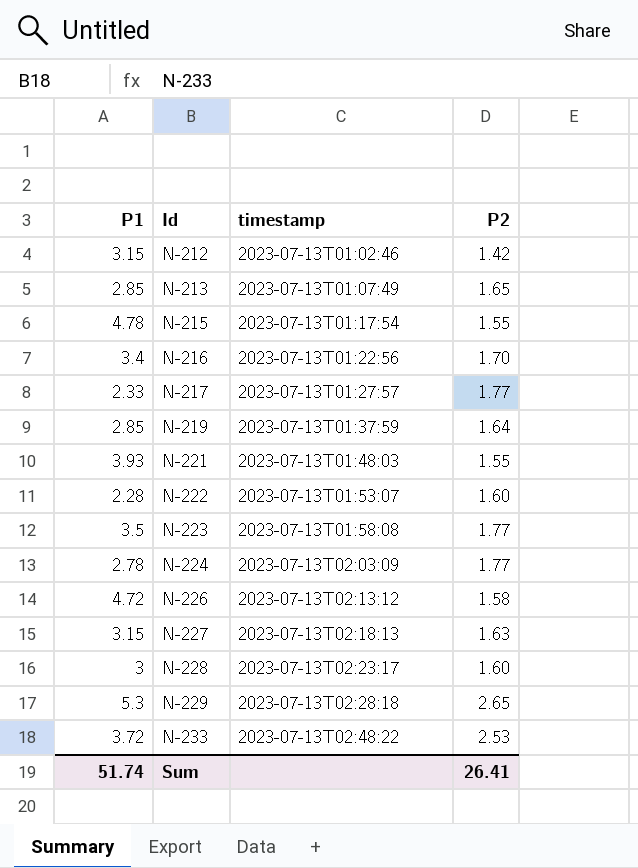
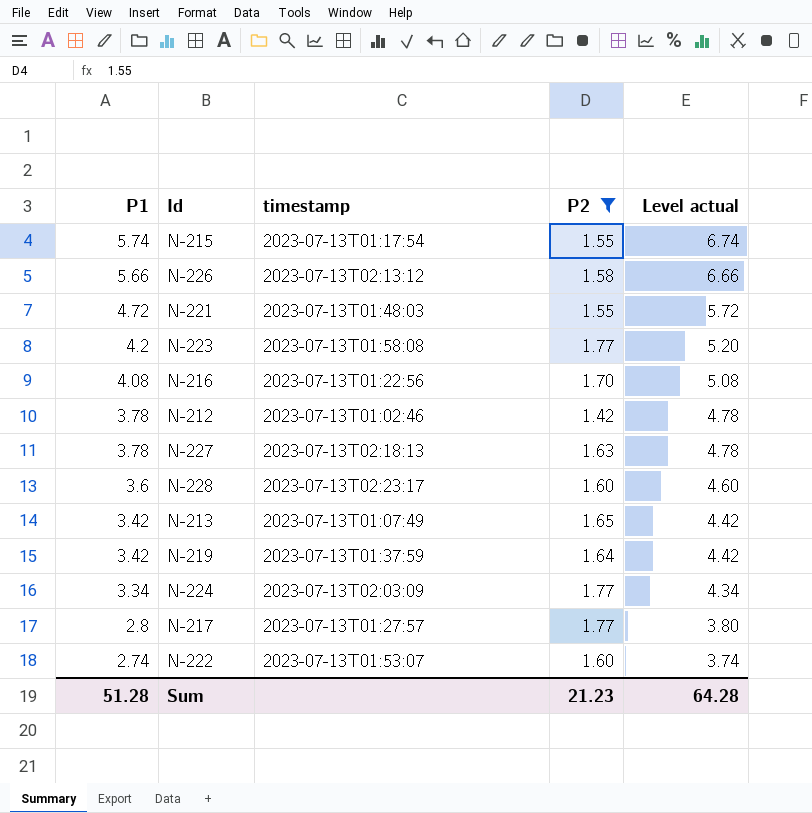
filter: none -> P2 <= 1.77
row order: Id ascending -> P1 descending
column Level actual | formula: none -> [P1] + 1
N-215 | P1: 4.78 -> 5.74
N-226 | P1: 4.72 -> 5.66
N-221 | P1: 3.93 -> 4.72
N-223 | P1: 3.5 -> 4.2
N-216 | P1: 3.4 -> 4.08
N-212 | P1: 3.15 -> 3.78
N-227 | P1: 3.15 -> 3.78
N-228 | P1: 3 -> 3.6
N-213 | P1: 2.85 -> 3.42
N-219 | P1: 2.85 -> 3.42
N-224 | P1: 2.78 -> 3.34
N-217 | P1: 2.33 -> 2.8
N-222 | P1: 2.28 -> 2.74
Sum | P1: 51.74 -> 51.28
Sum | P2: 26.41 -> 21.23

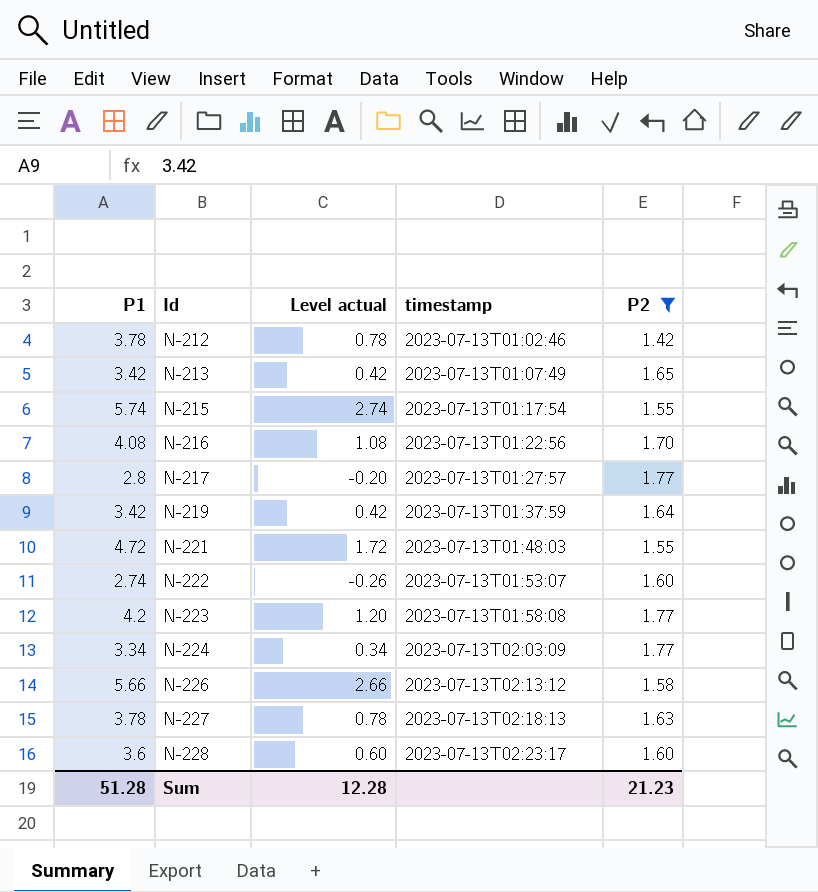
row order: P1 descending -> Id ascending
column Level actual | formula: [P1] + 1 -> [P1] - 3
column Level actual | position: 5 -> 3
Sum | Level actual: 64.28 -> 12.28

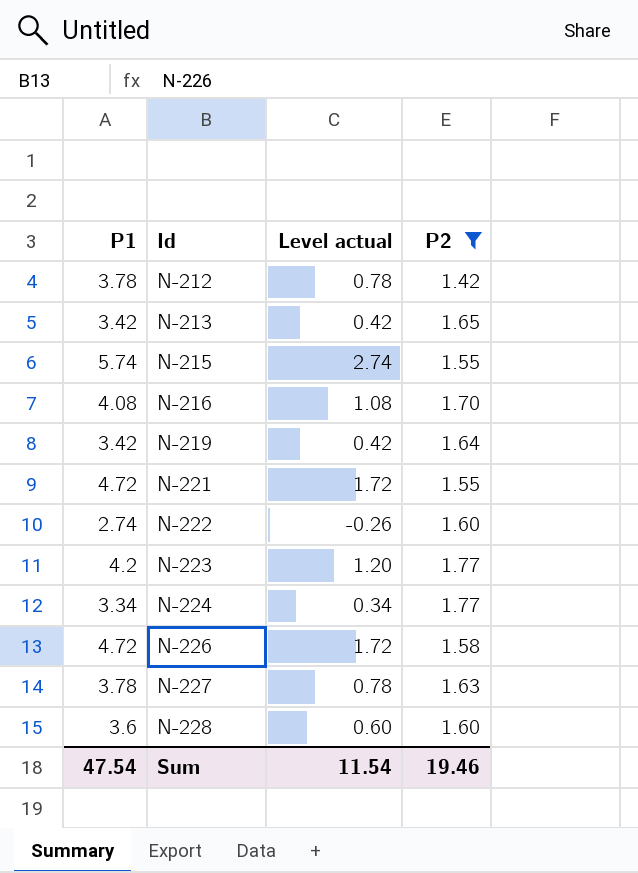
column timestamp | position: 4 -> none
row N-217: 2.8 | -0.20 | 2023-07-13T01:27:57 | 1.77 -> none
N-226 | P1: 5.66 -> 4.72
N-226 | Level actual: 2.66 -> 1.72
Sum | P1: 51.28 -> 47.54
Sum | Level actual: 12.28 -> 11.54
Sum | P2: 21.23 -> 19.46

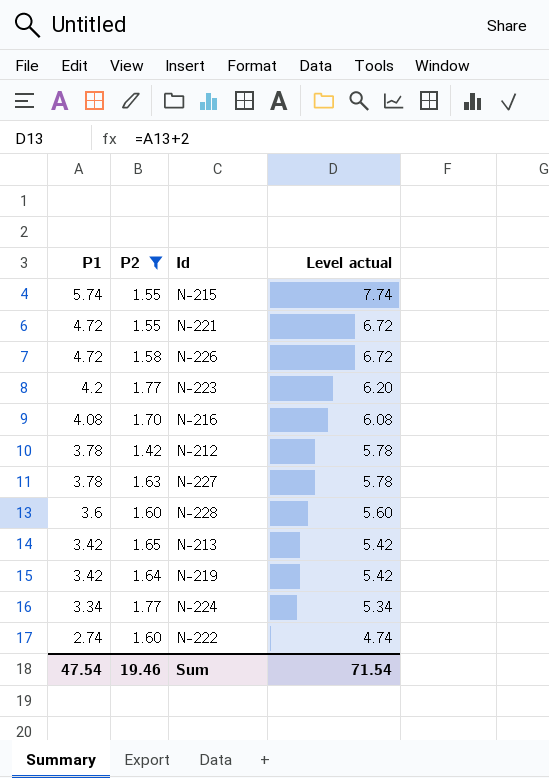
row order: Id ascending -> P1 descending
column P2 | position: 4 -> 2
column Level actual | formula: [P1] - 3 -> [P1] + 2
Sum | Level actual: 11.54 -> 71.54

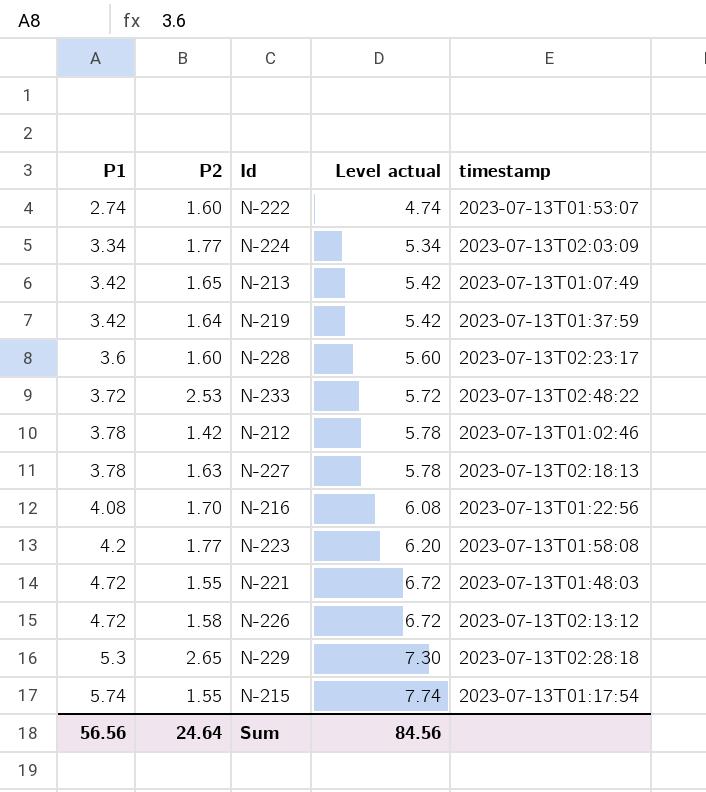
filter: P2 <= 1.77 -> none
row order: P1 descending -> P1 ascending
column timestamp | position: none -> 5
Sum | P1: 47.54 -> 56.56
Sum | P2: 19.46 -> 24.64
Sum | Level actual: 71.54 -> 84.56

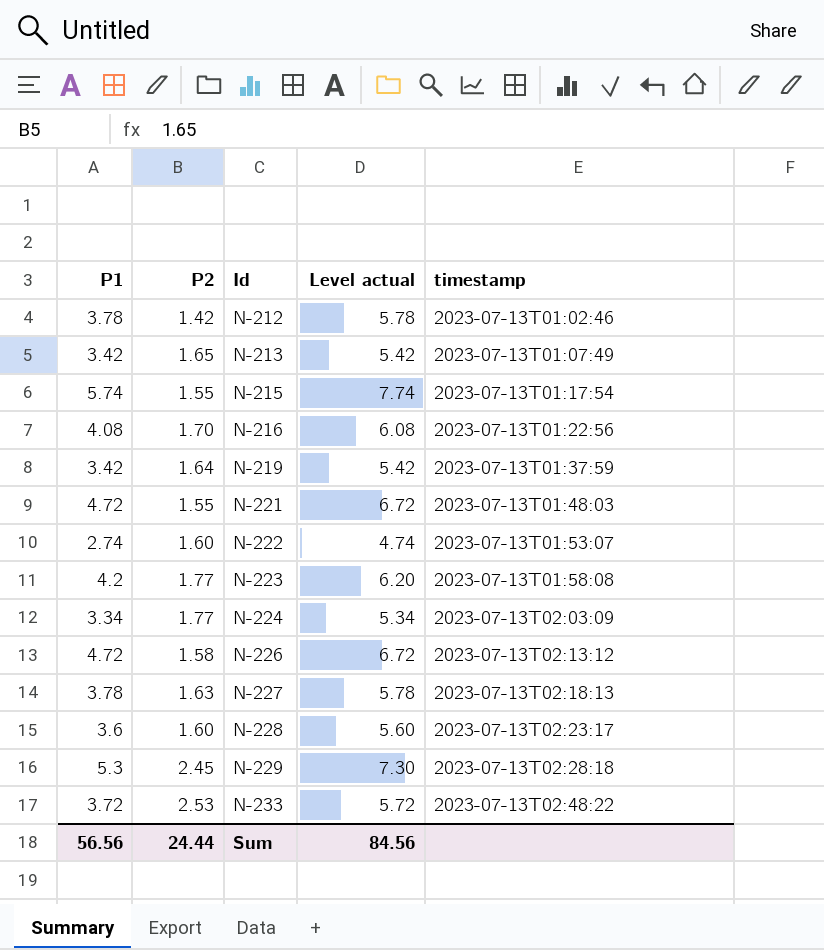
row order: P1 ascending -> Id ascending
N-229 | P2: 2.65 -> 2.45
Sum | P2: 24.64 -> 24.44

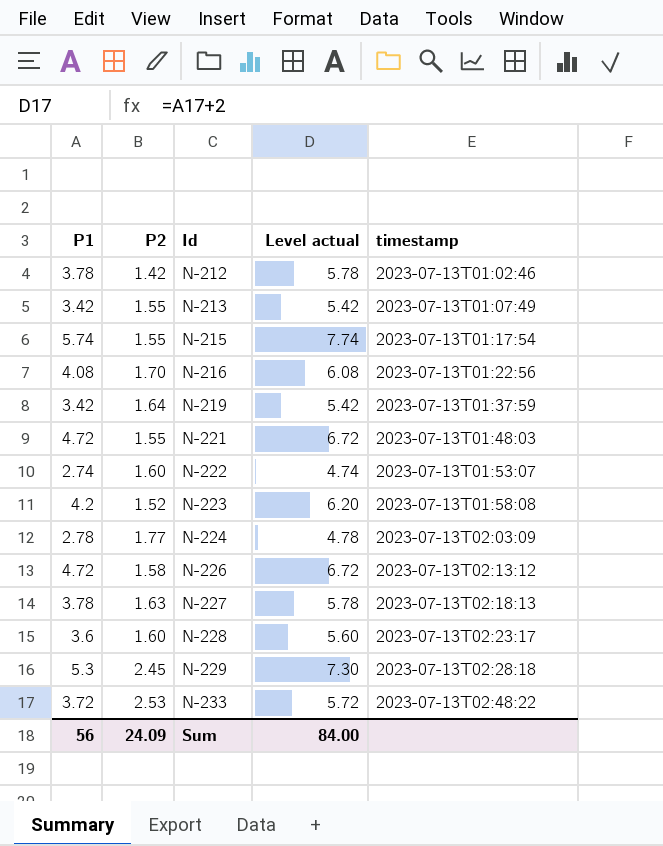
N-213 | P2: 1.65 -> 1.55
N-223 | P2: 1.77 -> 1.52
N-224 | P1: 3.34 -> 2.78
N-224 | Level actual: 5.34 -> 4.78
Sum | P1: 56.56 -> 56
Sum | P2: 24.44 -> 24.09
Sum | Level actual: 84.56 -> 84.00

